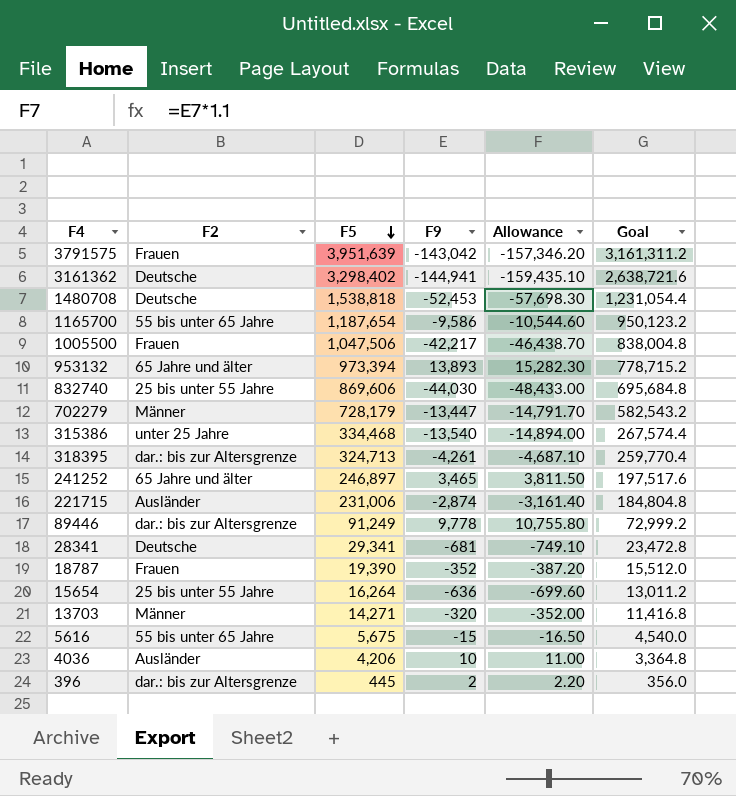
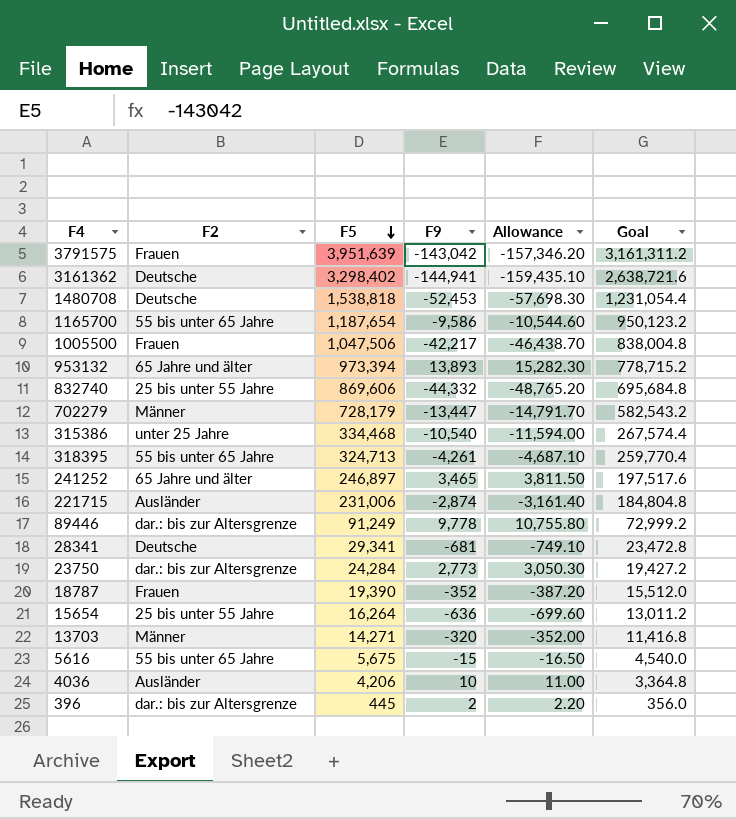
832740 | F9: -44,030 -> -44,332
832740 | Allowance: -48,433.00 -> -48,765.20
315386 | F9: -13,540 -> -10,540
315386 | Allowance: -14,894.00 -> -11,594.00
318395 | F2: dar.: bis zur Altersgrenze -> 55 bis unter 65 Jahre
row 23750: none -> dar.: bis zur Altersgrenze | 24,284 | 2,773 | 3,050.30 | 19,427.2

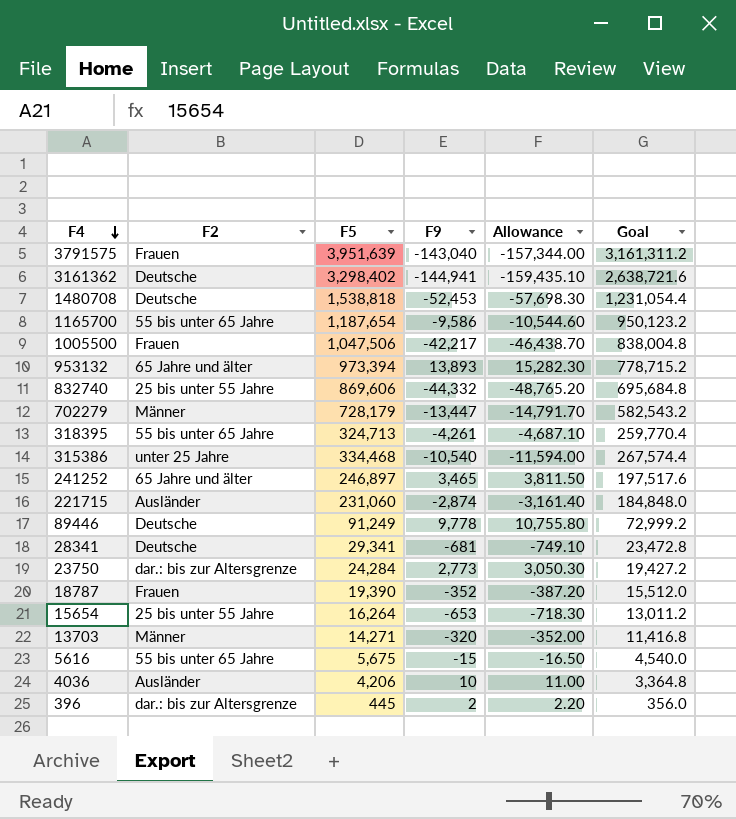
row order: F5 descending -> F4 descending
3791575 | F9: -143,042 -> -143,040
3791575 | Allowance: -157,346.20 -> -157,344.00
221715 | F5: 231,006 -> 231,060
221715 | Goal: 184,804.8 -> 184,848.0
89446 | F2: dar.: bis zur Altersgrenze -> Deutsche
15654 | F9: -636 -> -653
15654 | Allowance: -699.60 -> -718.30

